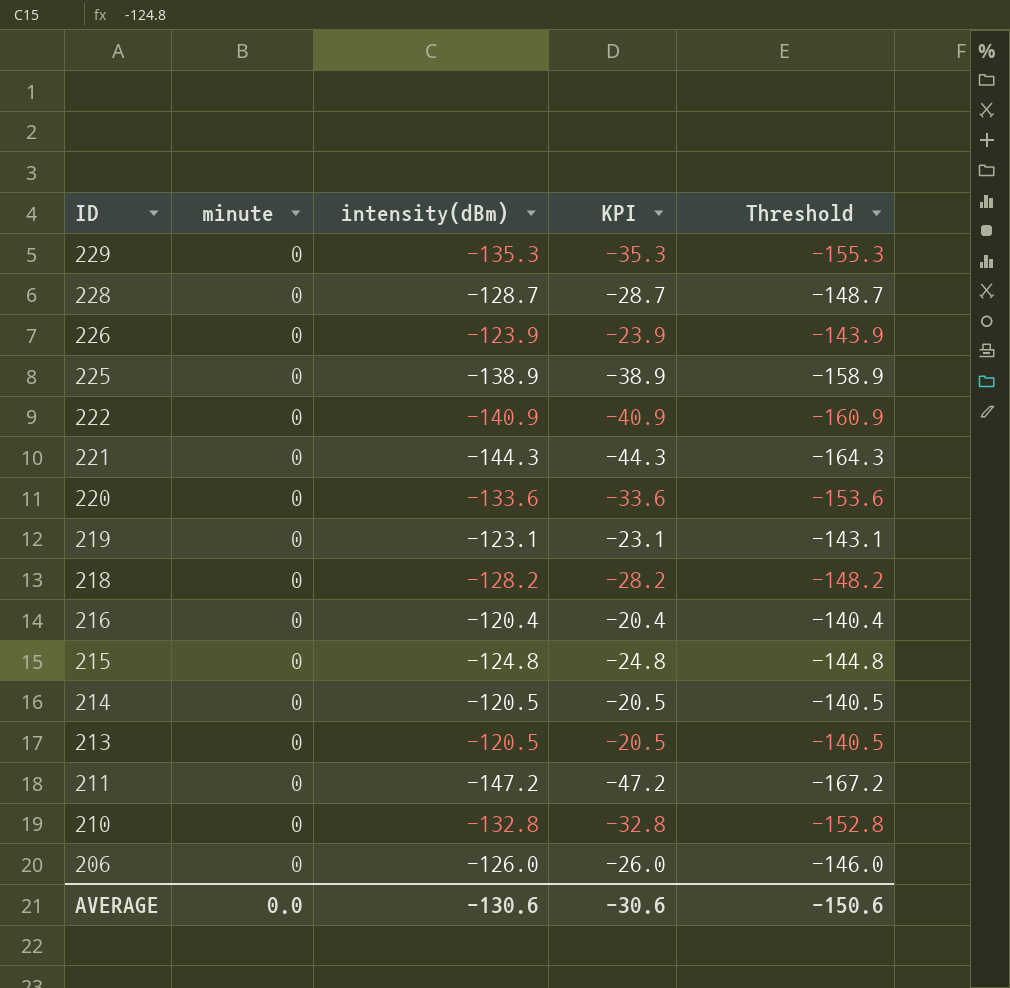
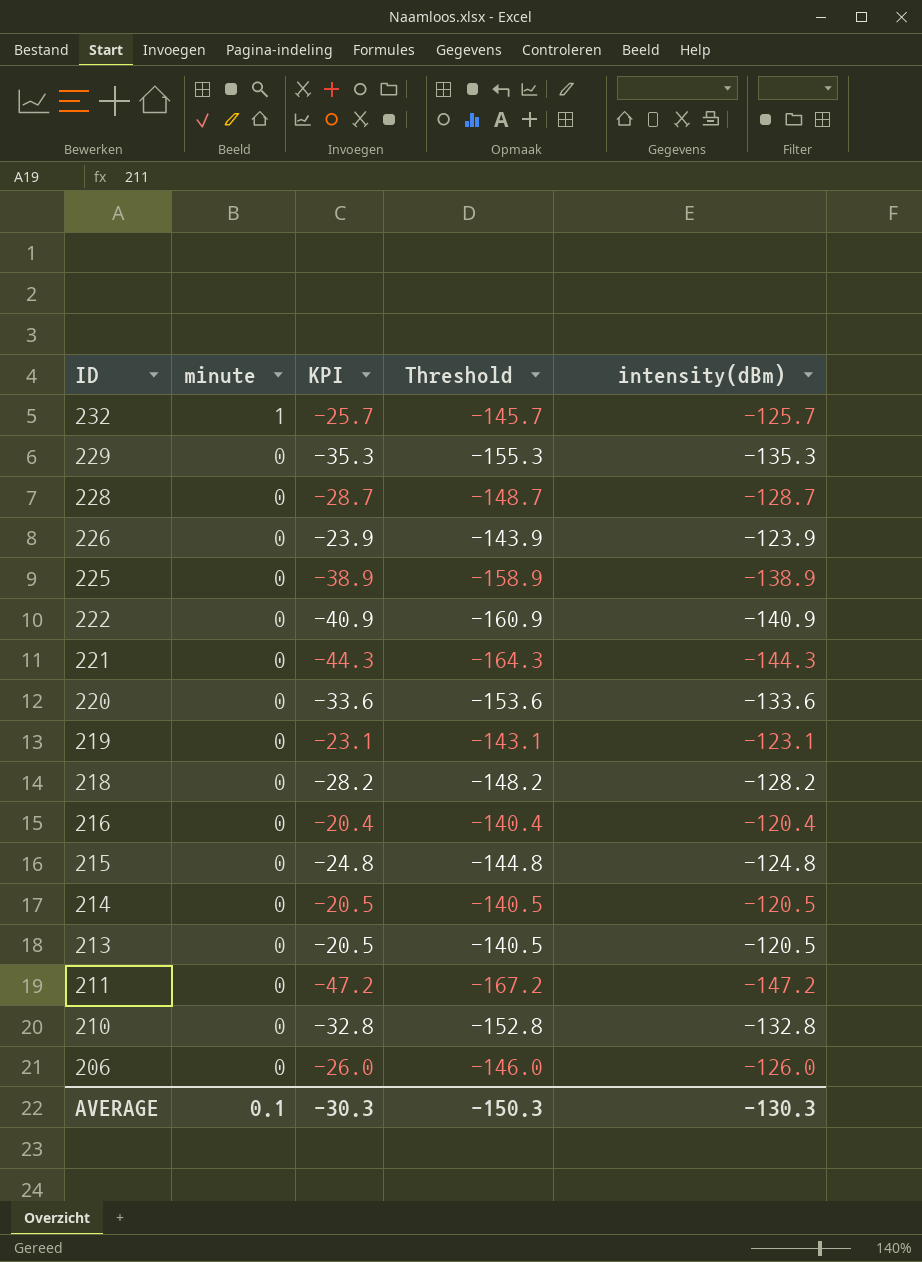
column intensity(dBm) | position: 3 -> 5
row 232: none -> 1 | -25.7 | -145.7 | -125.7
AVERAGE | minute: 0.0 -> 0.1
AVERAGE | KPI: -30.6 -> -30.3
AVERAGE | Threshold: -150.6 -> -150.3
AVERAGE | intensity(dBm): -130.6 -> -130.3

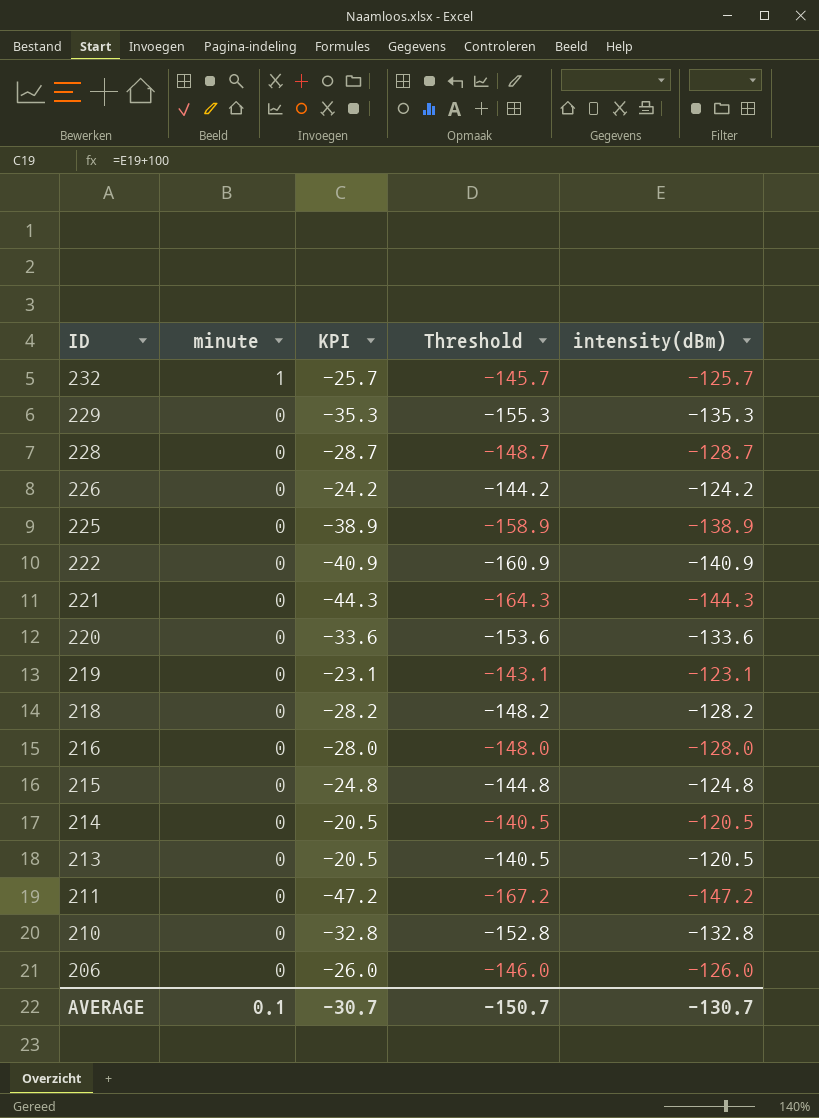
226 | KPI: -23.9 -> -24.2
226 | Threshold: -143.9 -> -144.2
226 | intensity(dBm): -123.9 -> -124.2
216 | KPI: -20.4 -> -28.0
216 | Threshold: -140.4 -> -148.0
216 | intensity(dBm): -120.4 -> -128.0
AVERAGE | KPI: -30.3 -> -30.7
AVERAGE | Threshold: -150.3 -> -150.7
AVERAGE | intensity(dBm): -130.3 -> -130.7

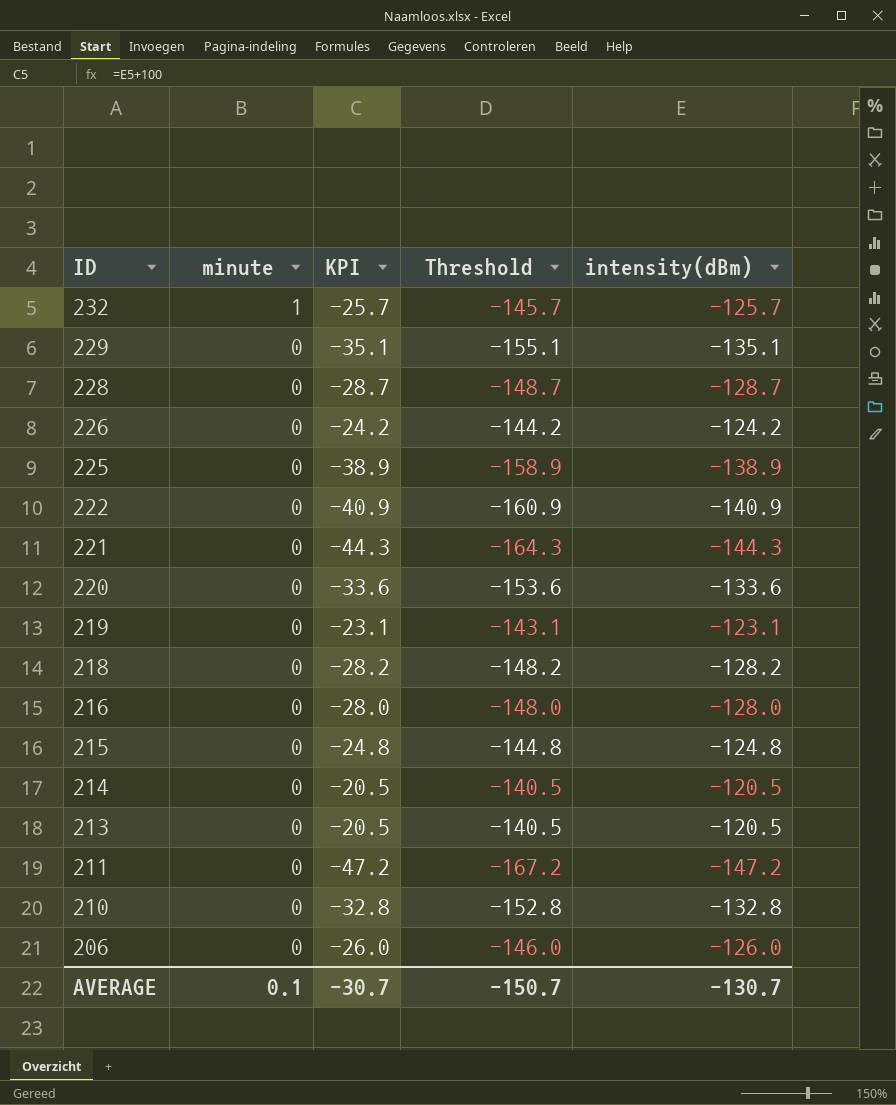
229 | KPI: -35.3 -> -35.1
229 | Threshold: -155.3 -> -155.1
229 | intensity(dBm): -135.3 -> -135.1

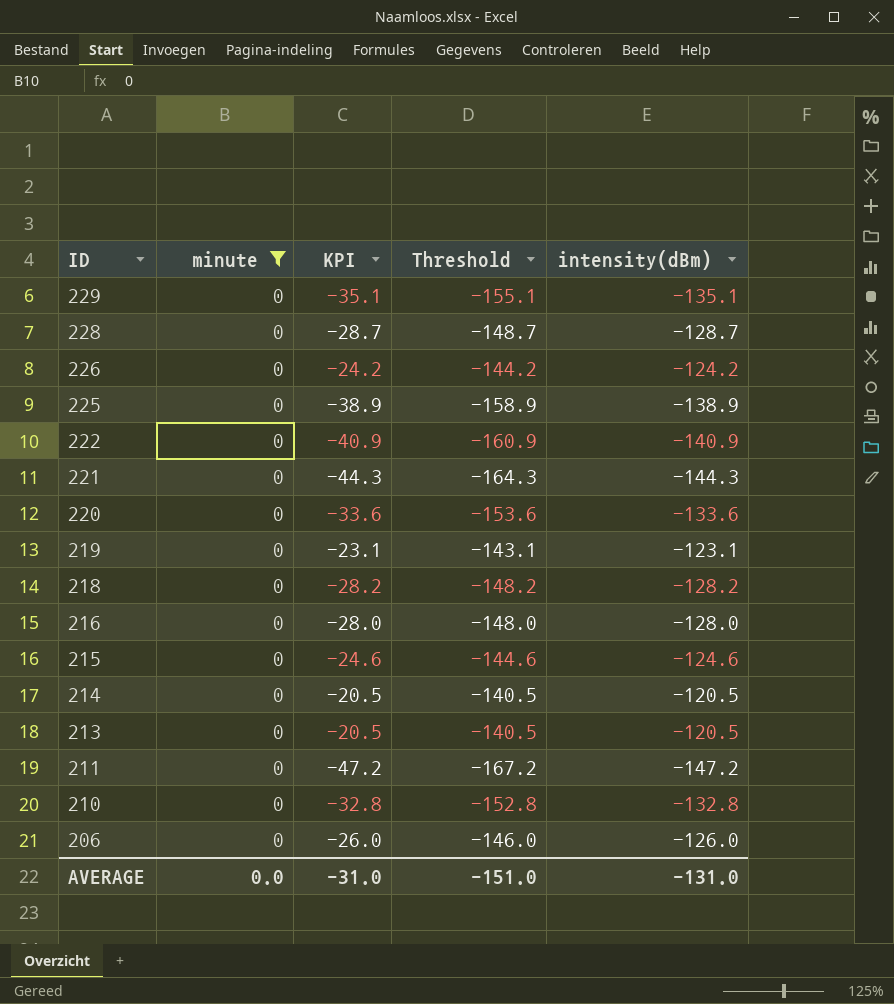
filter: none -> minute = 0
215 | KPI: -24.8 -> -24.6
215 | Threshold: -144.8 -> -144.6
215 | intensity(dBm): -124.8 -> -124.6
AVERAGE | minute: 0.1 -> 0.0
AVERAGE | KPI: -30.7 -> -31.0
AVERAGE | Threshold: -150.7 -> -151.0
AVERAGE | intensity(dBm): -130.7 -> -131.0

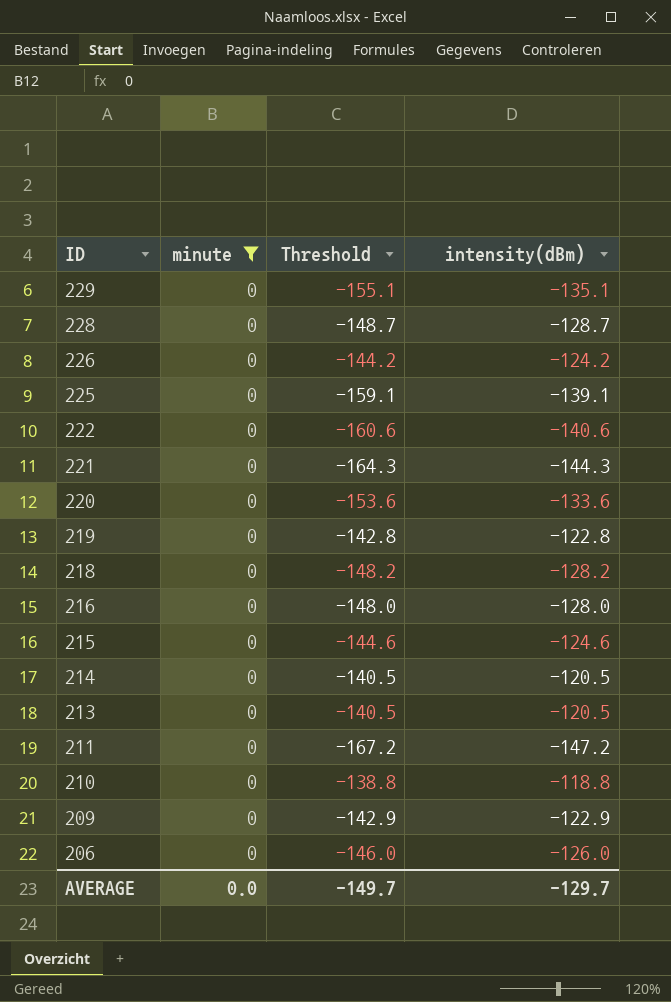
column KPI | formula: [intensity(dBm)] + 100 -> none
225 | Threshold: -158.9 -> -159.1
225 | intensity(dBm): -138.9 -> -139.1
222 | Threshold: -160.9 -> -160.6
222 | intensity(dBm): -140.9 -> -140.6
219 | Threshold: -143.1 -> -142.8
219 | intensity(dBm): -123.1 -> -122.8
210 | Threshold: -152.8 -> -138.8
210 | intensity(dBm): -132.8 -> -118.8
row 209: none -> 0 | -142.9 | -122.9
AVERAGE | Threshold: -151.0 -> -149.7
AVERAGE | intensity(dBm): -131.0 -> -129.7

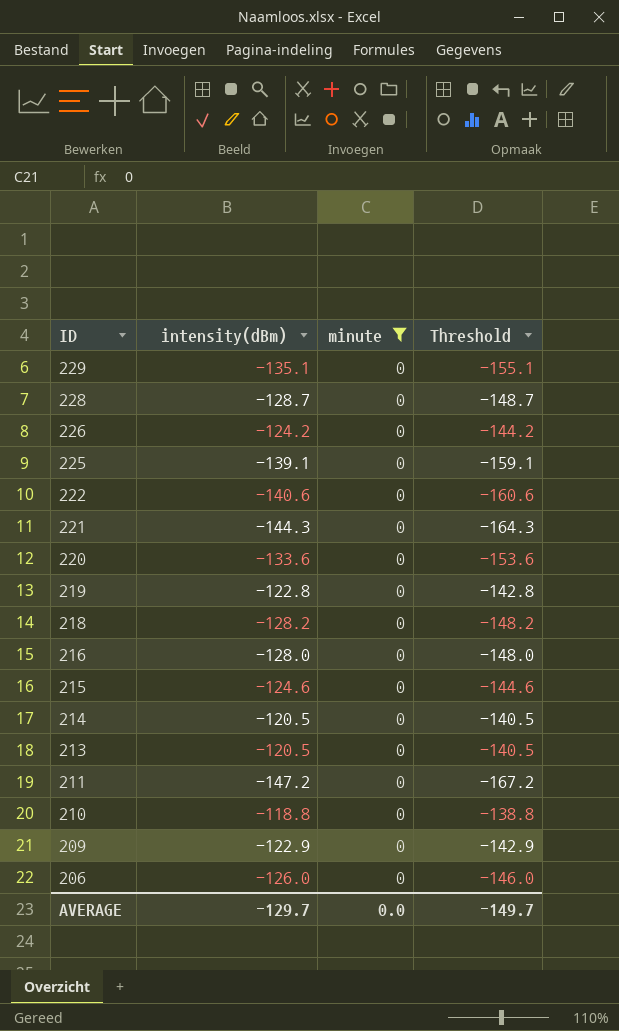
column intensity(dBm) | position: 4 -> 2

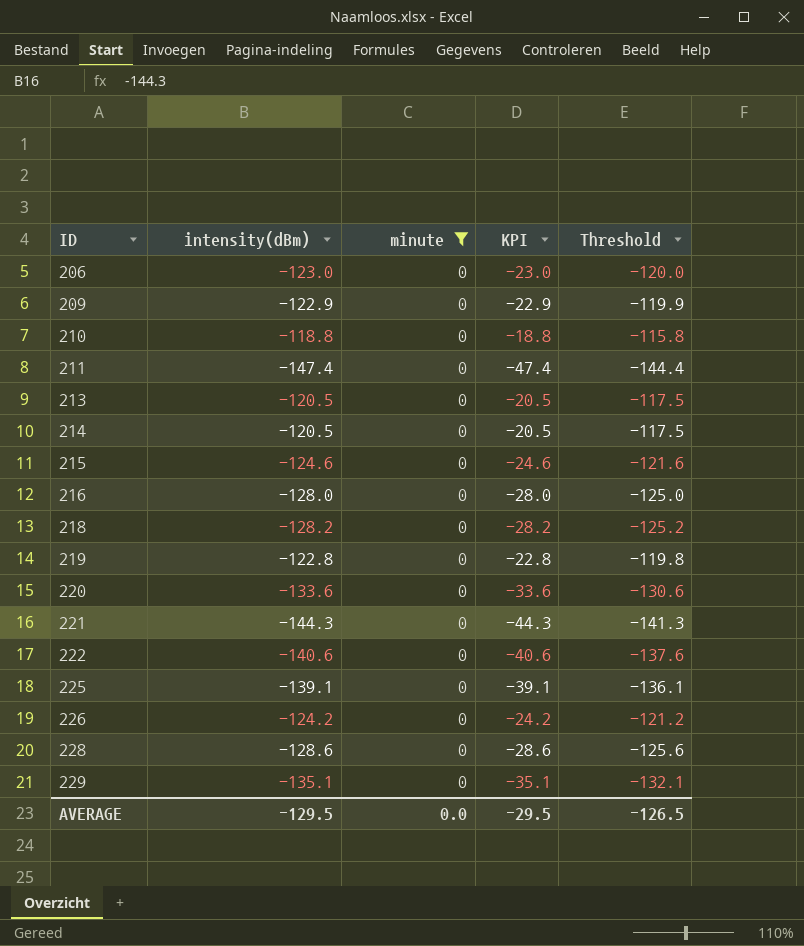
row order: ID descending -> ID ascending
column KPI | formula: none -> [intensity(dBm)] + 100
column Threshold | formula: [intensity(dBm)] - 20 -> [intensity(dBm)] + 3
206 | intensity(dBm): -126.0 -> -123.0
211 | intensity(dBm): -147.2 -> -147.4
228 | intensity(dBm): -128.7 -> -128.6
AVERAGE | intensity(dBm): -129.7 -> -129.5
AVERAGE | Threshold: -149.7 -> -126.5

